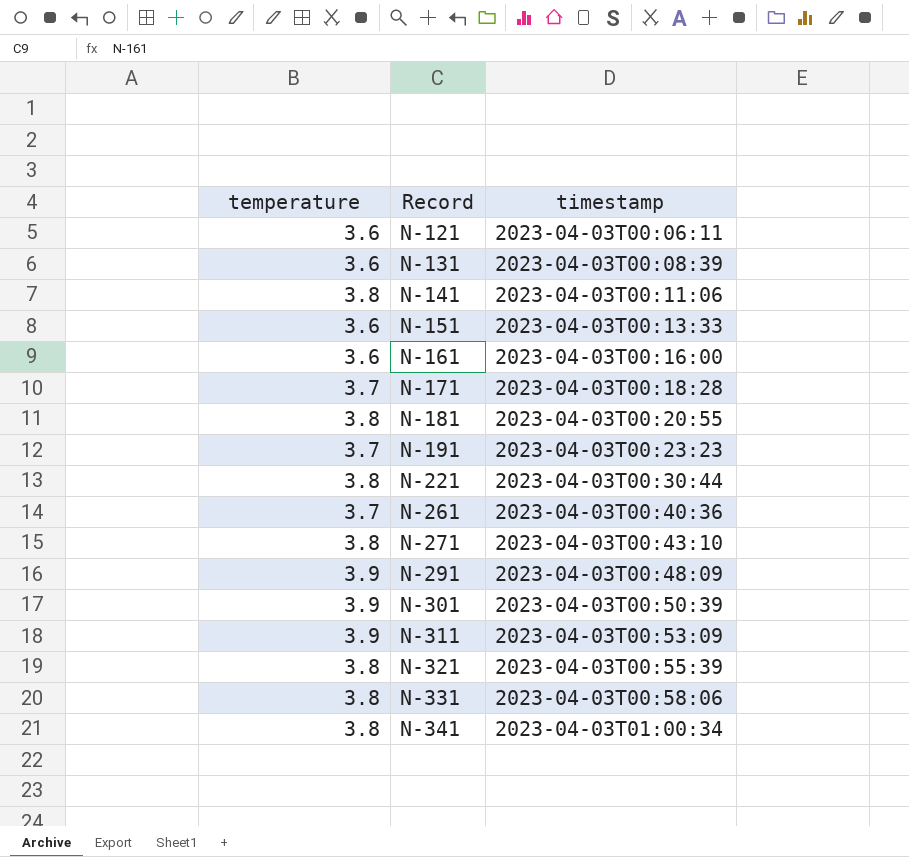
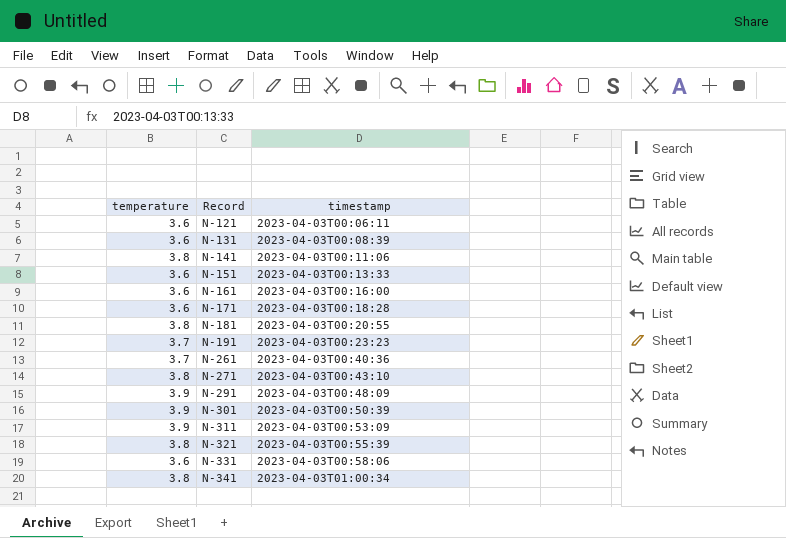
row N-221: 3.8 | 2023-04-03T00:30:44 -> none
N-171 | temperature: 3.7 -> 3.6
N-331 | temperature: 3.8 -> 3.6

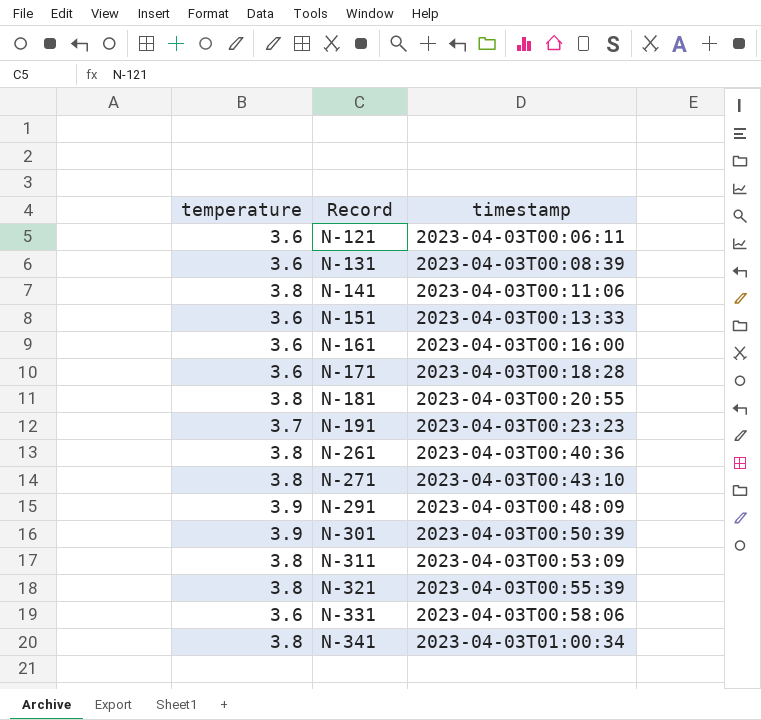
N-261 | temperature: 3.7 -> 3.8
N-311 | temperature: 3.9 -> 3.8

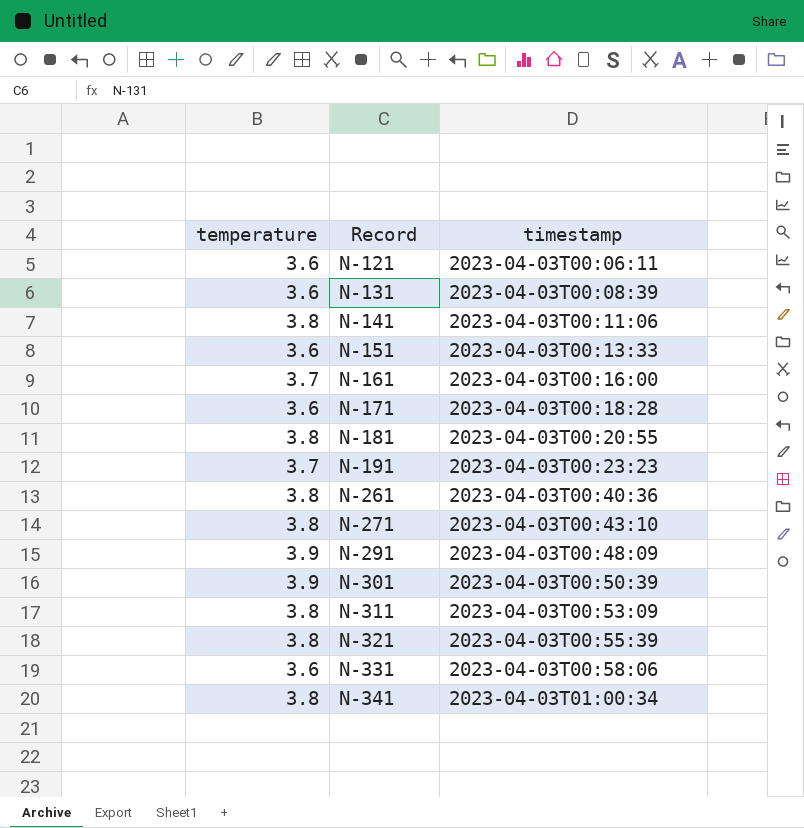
N-161 | temperature: 3.6 -> 3.7

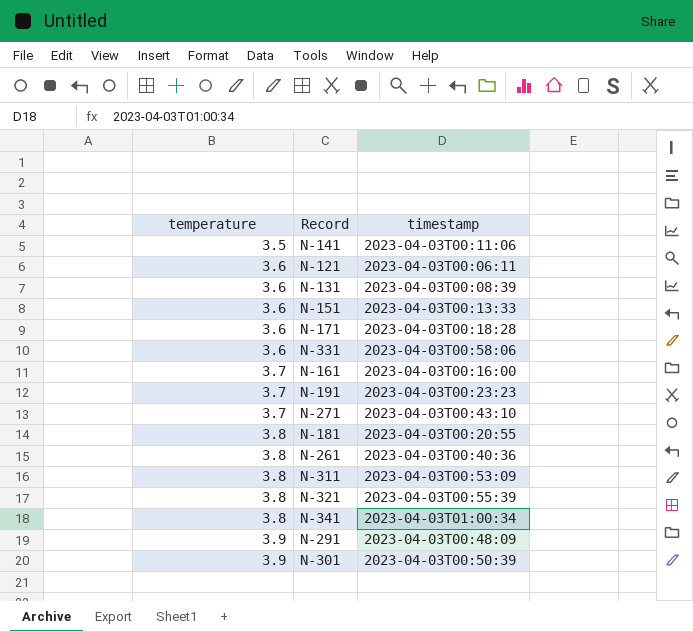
row order: Record ascending -> temperature ascending
N-141 | temperature: 3.8 -> 3.5
N-271 | temperature: 3.8 -> 3.7

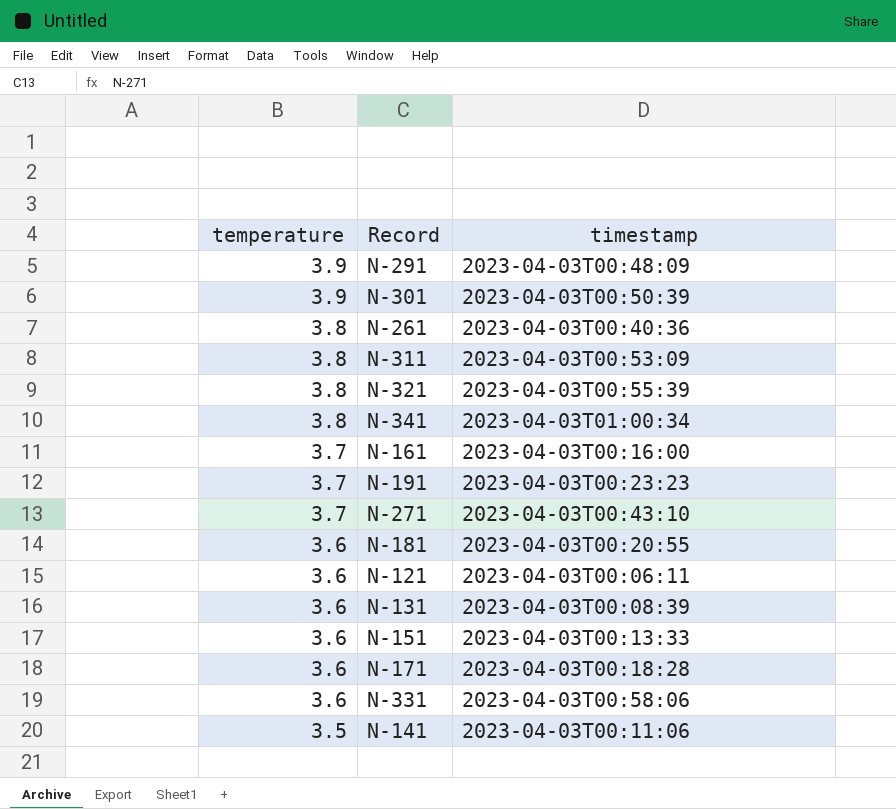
row order: temperature ascending -> temperature descending
N-181 | temperature: 3.8 -> 3.6

